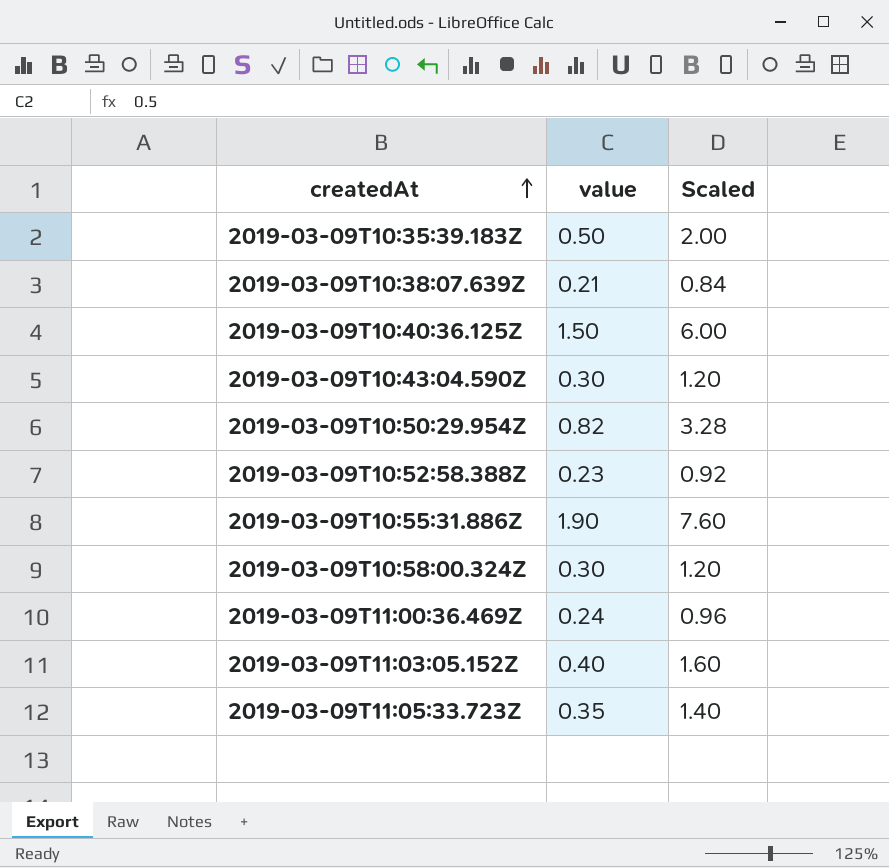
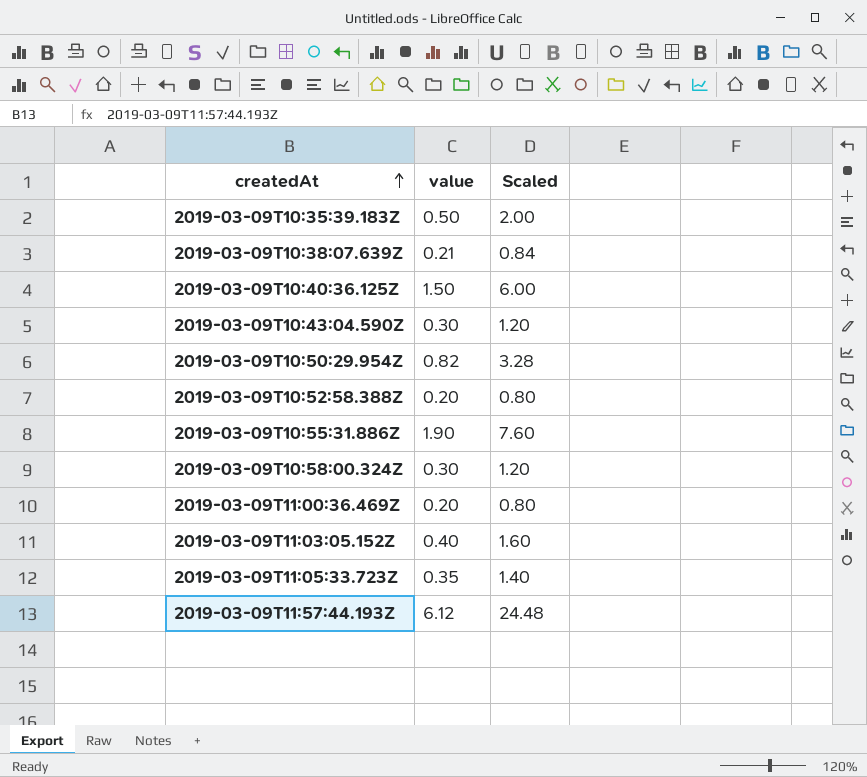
2019-03-09T10:52:58.388Z | value: 0.23 -> 0.20
2019-03-09T10:52:58.388Z | Scaled: 0.92 -> 0.80
2019-03-09T11:00:36.469Z | value: 0.24 -> 0.20
2019-03-09T11:00:36.469Z | Scaled: 0.96 -> 0.80
row 2019-03-09T11:57:44.193Z: none -> 6.12 | 24.48

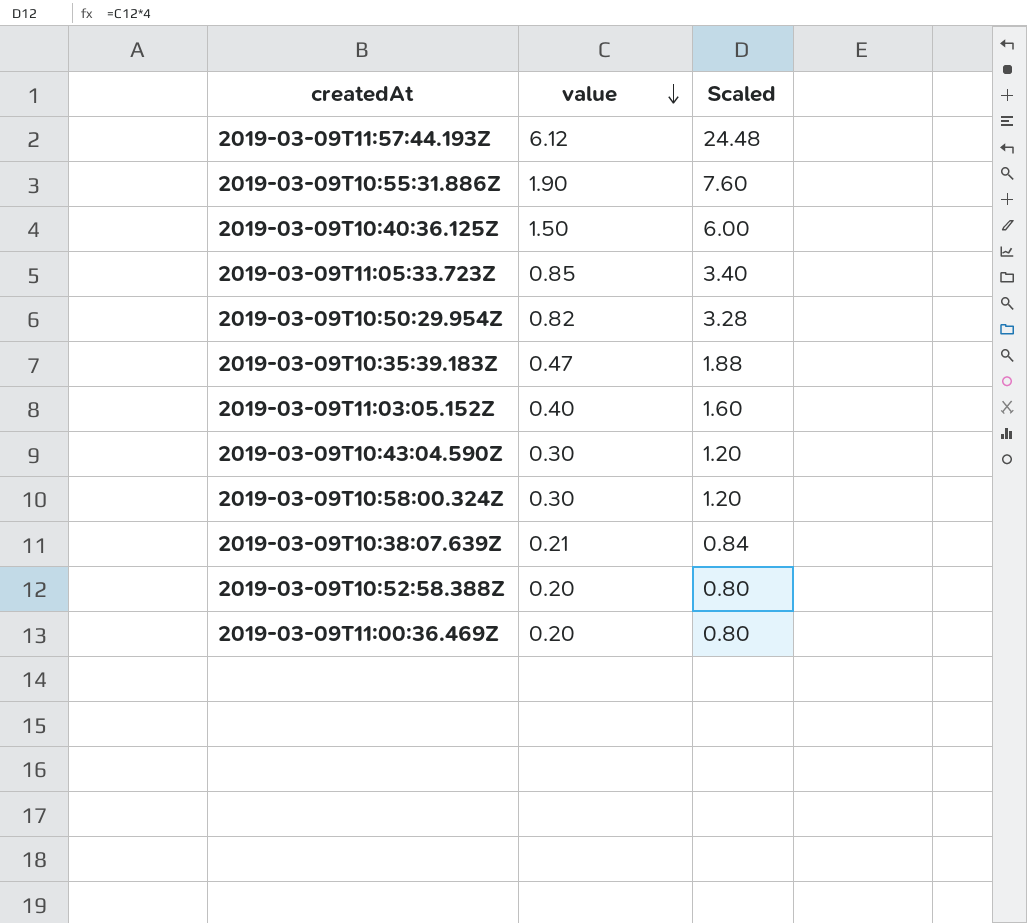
row order: createdAt ascending -> value descending
2019-03-09T11:05:33.723Z | value: 0.35 -> 0.85
2019-03-09T11:05:33.723Z | Scaled: 1.40 -> 3.40
2019-03-09T10:35:39.183Z | value: 0.50 -> 0.47
2019-03-09T10:35:39.183Z | Scaled: 2.00 -> 1.88

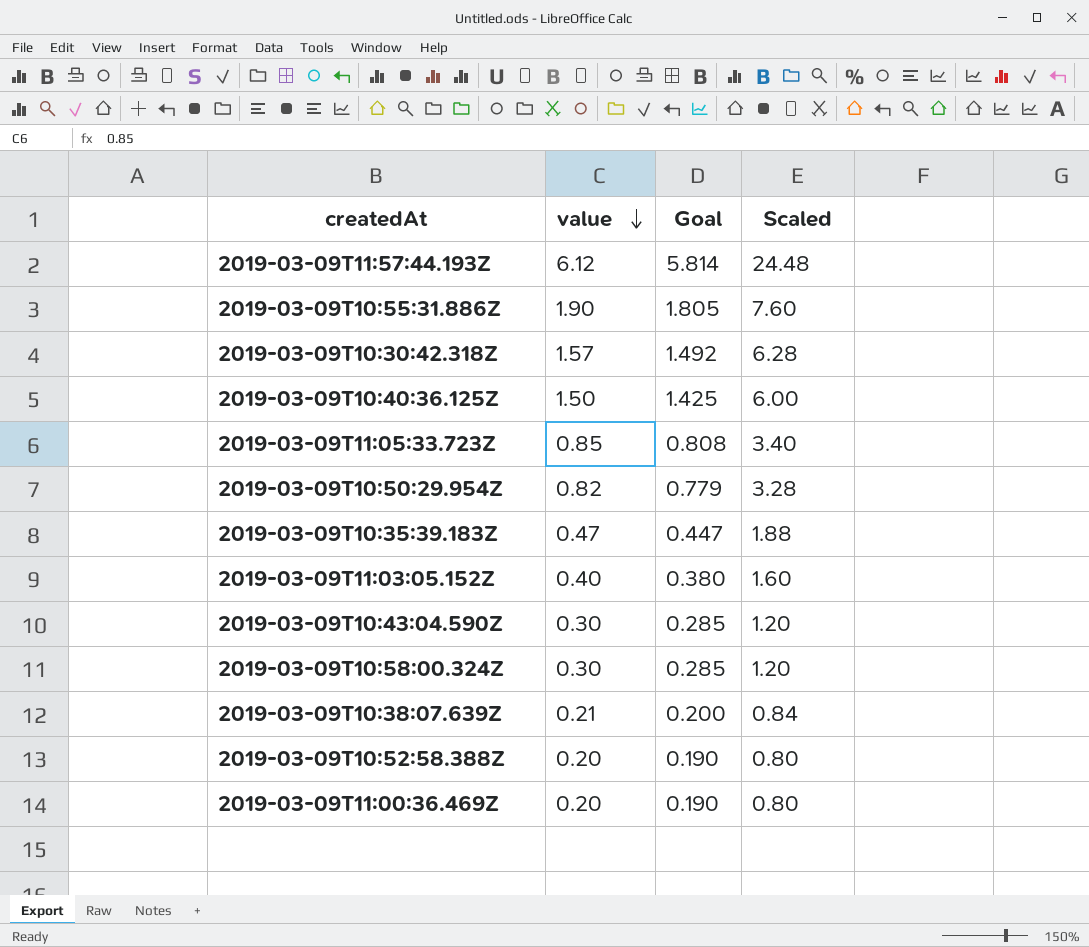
column Goal | formula: none -> [value] * 0.95
row 2019-03-09T10:30:42.318Z: none -> 1.57 | 1.492 | 6.28

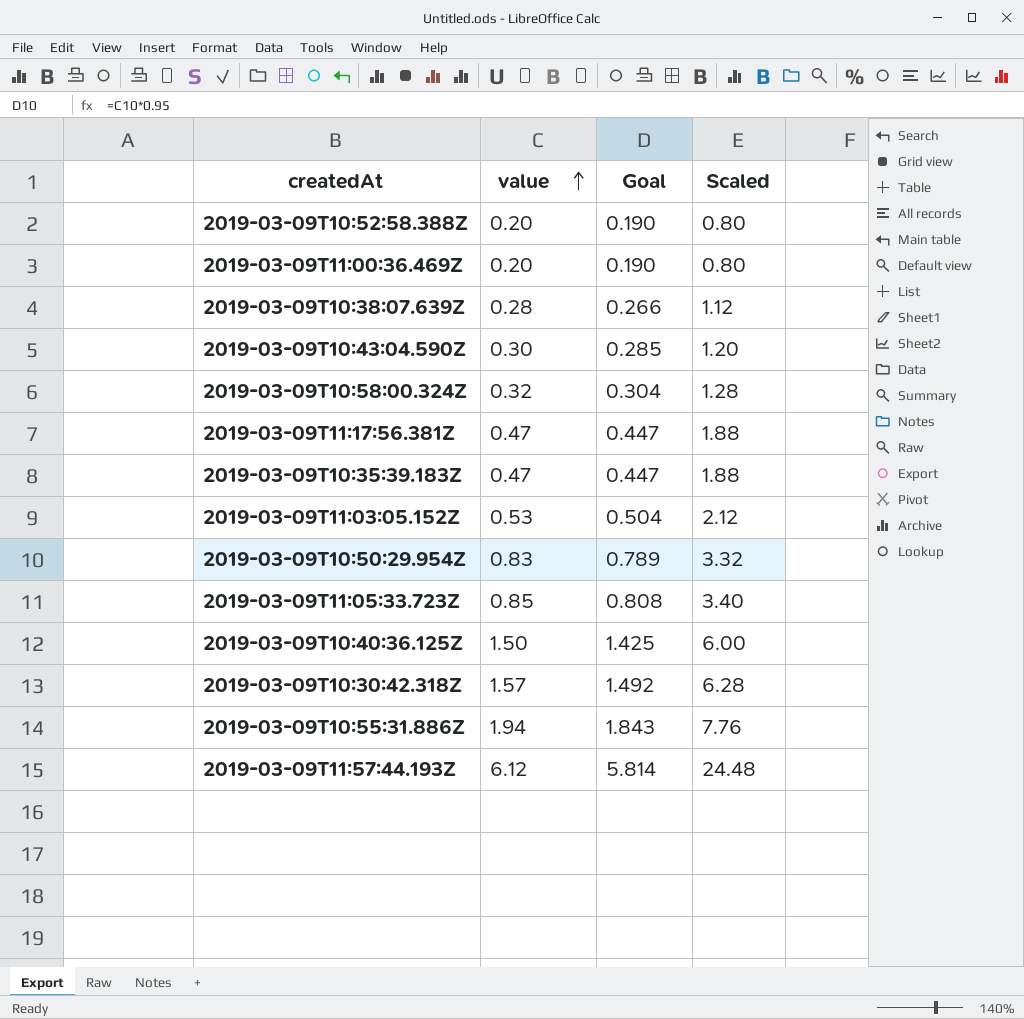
row order: value descending -> value ascending
2019-03-09T10:38:07.639Z | value: 0.21 -> 0.28
2019-03-09T10:38:07.639Z | Goal: 0.200 -> 0.266
2019-03-09T10:38:07.639Z | Scaled: 0.84 -> 1.12
2019-03-09T10:58:00.324Z | value: 0.30 -> 0.32
2019-03-09T10:58:00.324Z | Goal: 0.285 -> 0.304
2019-03-09T10:58:00.324Z | Scaled: 1.20 -> 1.28
row 2019-03-09T11:17:56.381Z: none -> 0.47 | 0.447 | 1.88
2019-03-09T11:03:05.152Z | value: 0.40 -> 0.53
2019-03-09T11:03:05.152Z | Goal: 0.380 -> 0.504
2019-03-09T11:03:05.152Z | Scaled: 1.60 -> 2.12
2019-03-09T10:50:29.954Z | value: 0.82 -> 0.83
2019-03-09T10:50:29.954Z | Goal: 0.779 -> 0.789
2019-03-09T10:50:29.954Z | Scaled: 3.28 -> 3.32
2019-03-09T10:55:31.886Z | value: 1.90 -> 1.94
2019-03-09T10:55:31.886Z | Goal: 1.805 -> 1.843
2019-03-09T10:55:31.886Z | Scaled: 7.60 -> 7.76

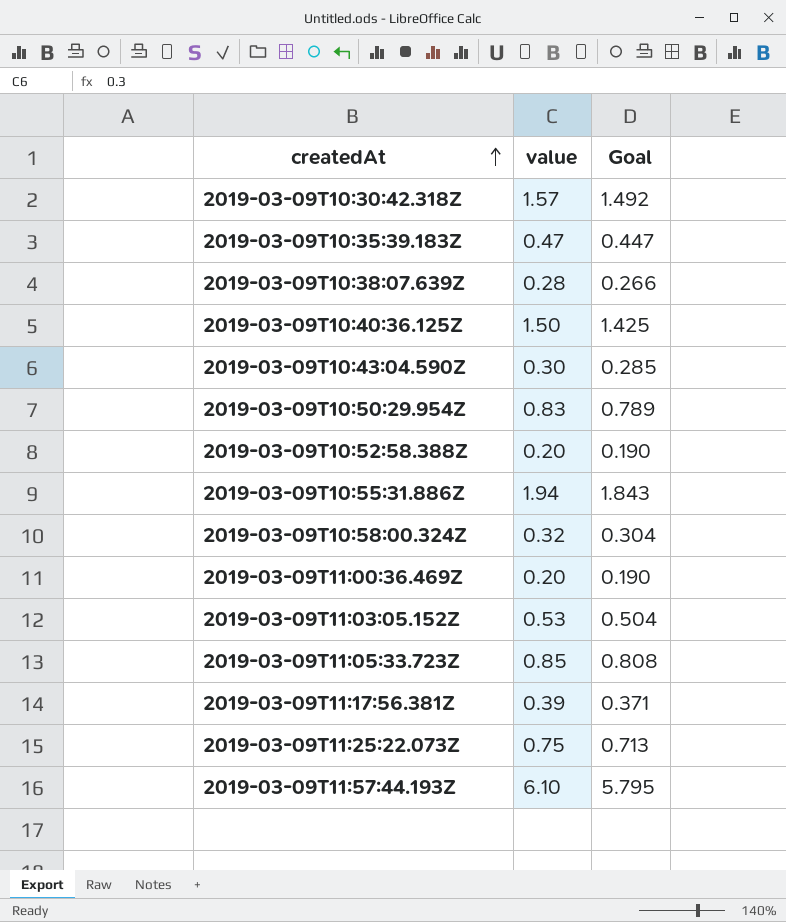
row order: value ascending -> createdAt ascending
column Scaled | formula: [value] * 4 -> none
2019-03-09T11:17:56.381Z | value: 0.47 -> 0.39
2019-03-09T11:17:56.381Z | Goal: 0.447 -> 0.371
row 2019-03-09T11:25:22.073Z: none -> 0.75 | 0.713
2019-03-09T11:57:44.193Z | value: 6.12 -> 6.10
2019-03-09T11:57:44.193Z | Goal: 5.814 -> 5.795

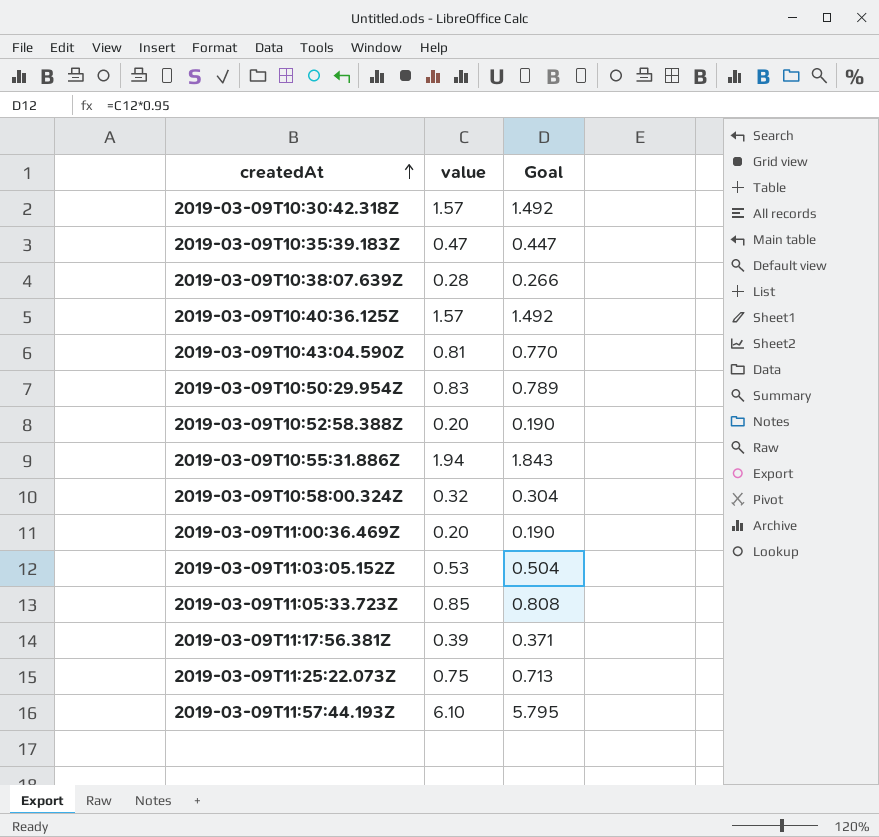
2019-03-09T10:40:36.125Z | value: 1.50 -> 1.57
2019-03-09T10:40:36.125Z | Goal: 1.425 -> 1.492
2019-03-09T10:43:04.590Z | value: 0.30 -> 0.81
2019-03-09T10:43:04.590Z | Goal: 0.285 -> 0.770

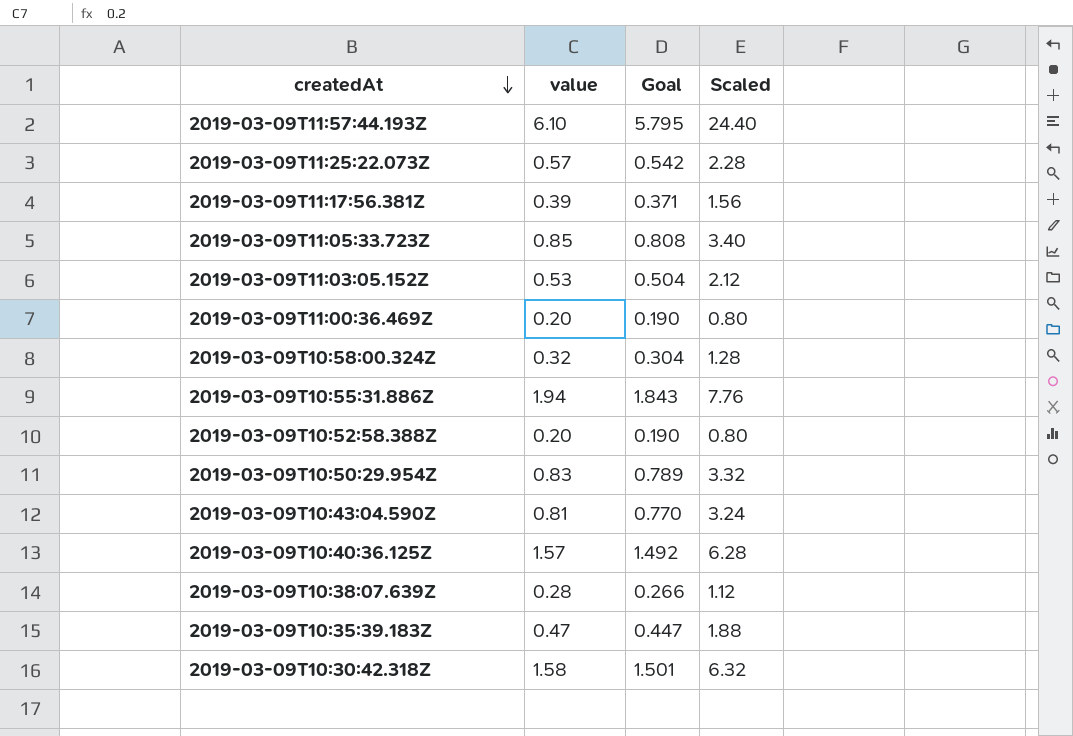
row order: createdAt ascending -> createdAt descending
column Scaled | formula: none -> [value] * 4
2019-03-09T11:25:22.073Z | value: 0.75 -> 0.57
2019-03-09T11:25:22.073Z | Goal: 0.713 -> 0.542
2019-03-09T10:30:42.318Z | value: 1.57 -> 1.58
2019-03-09T10:30:42.318Z | Goal: 1.492 -> 1.501

